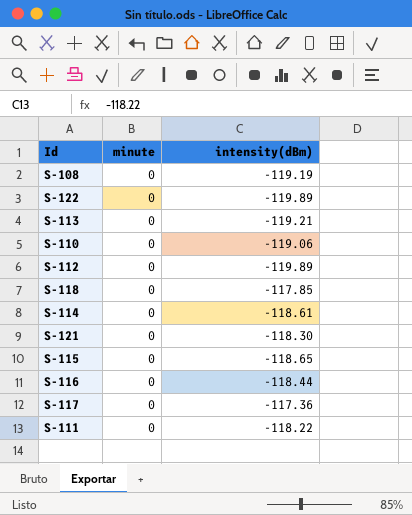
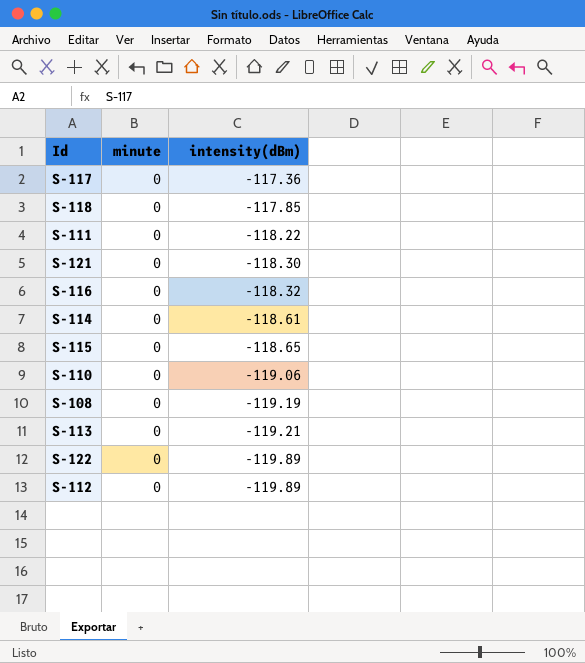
row order: none -> intensity(dBm) descending
S-116 | intensity(dBm): -118.44 -> -118.32

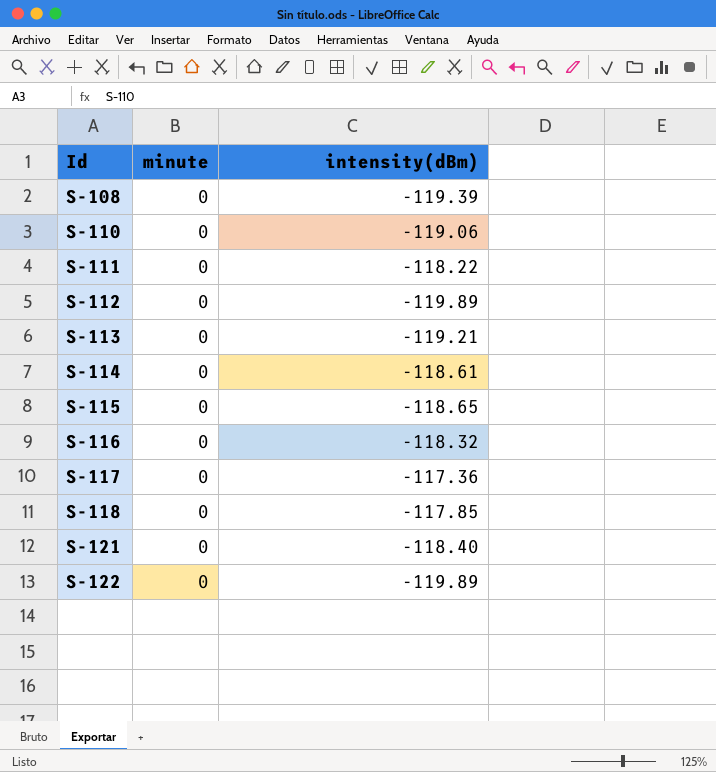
row order: intensity(dBm) descending -> Id ascending
S-108 | intensity(dBm): -119.19 -> -119.39
S-121 | intensity(dBm): -118.30 -> -118.40

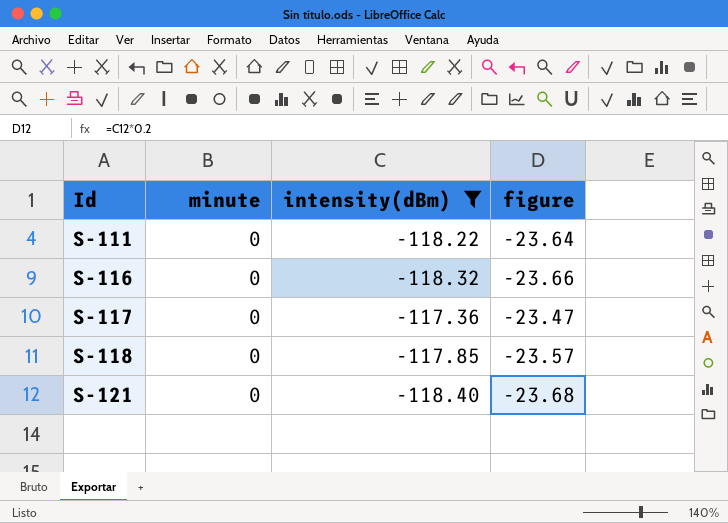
filter: none -> intensity(dBm) >= -118.40
column figure | formula: none -> [intensity(dBm)] * 0.2

